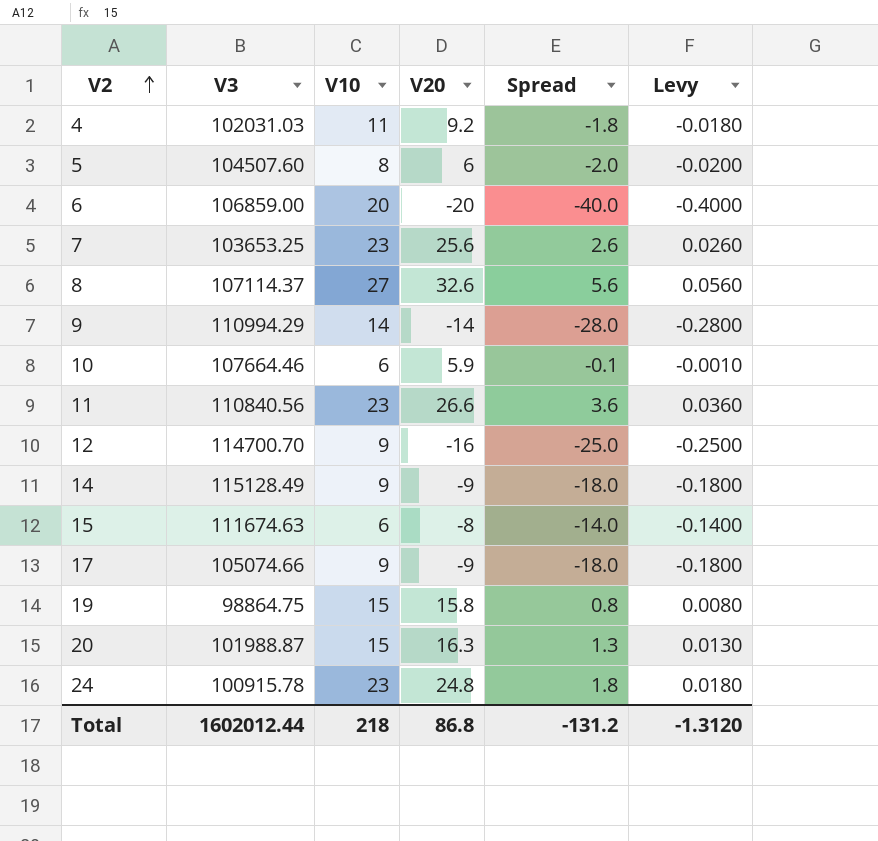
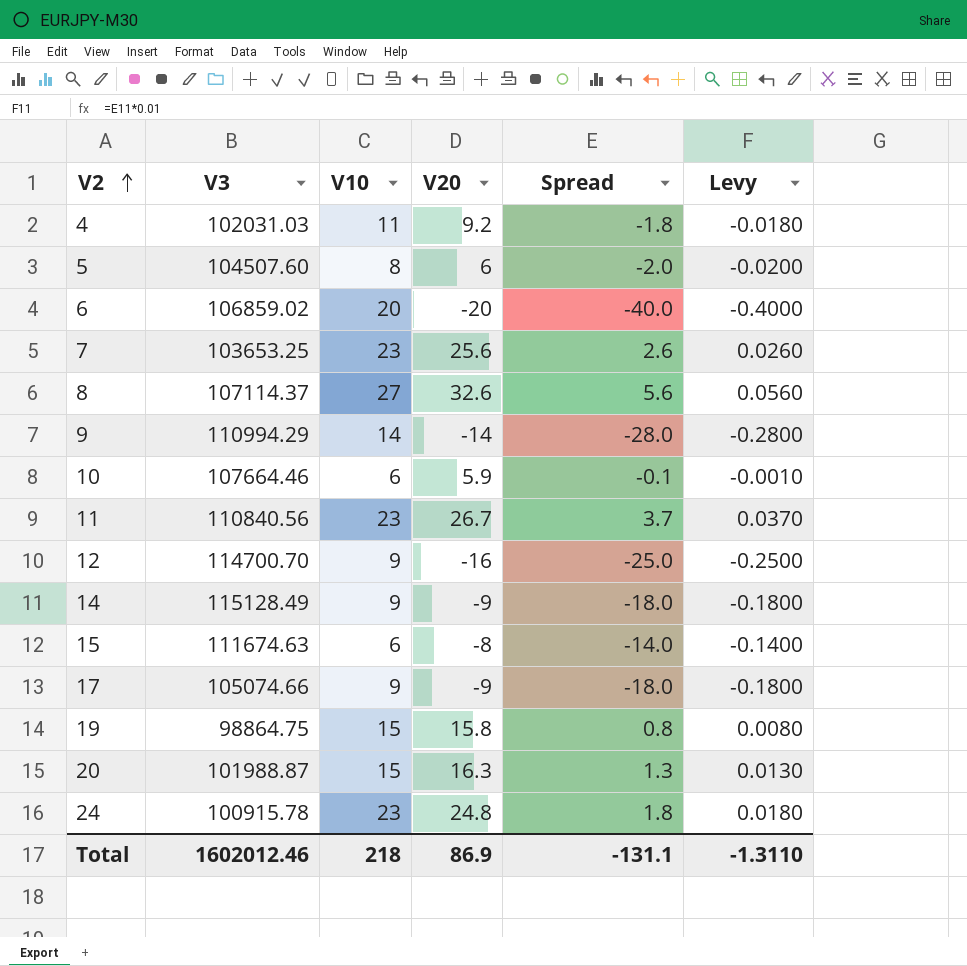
6 | V3: 106859.00 -> 106859.02
11 | V20: 26.6 -> 26.7
11 | Spread: 3.6 -> 3.7
11 | Levy: 0.0360 -> 0.0370
Total | V3: 1602012.44 -> 1602012.46
Total | V20: 86.8 -> 86.9
Total | Spread: -131.2 -> -131.1
Total | Levy: -1.3120 -> -1.3110

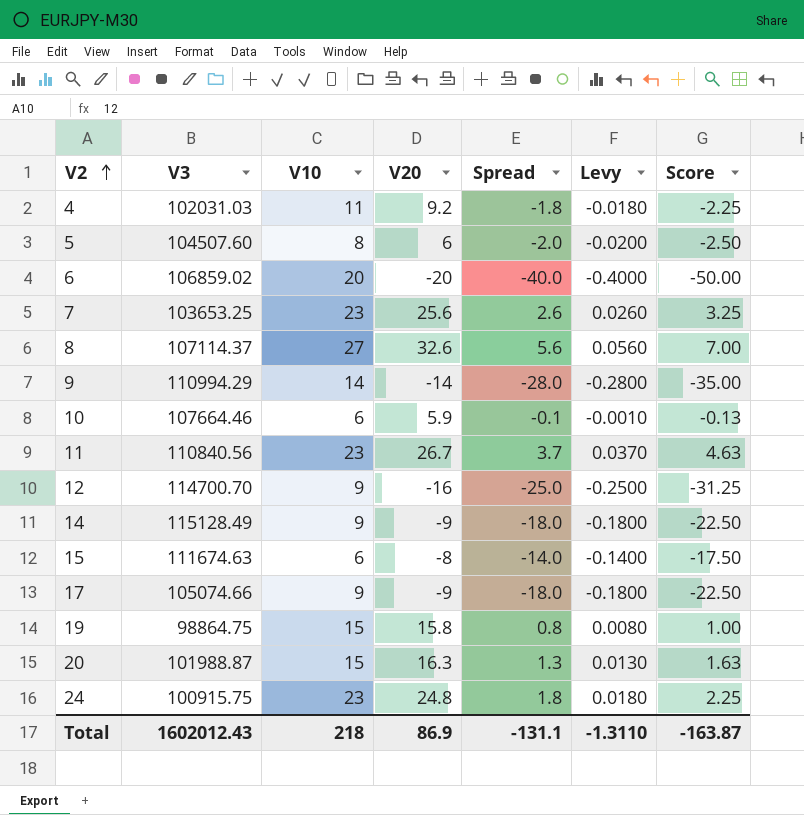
column Score | formula: none -> [Spread] * 1.25
24 | V3: 100915.78 -> 100915.75
Total | V3: 1602012.46 -> 1602012.43

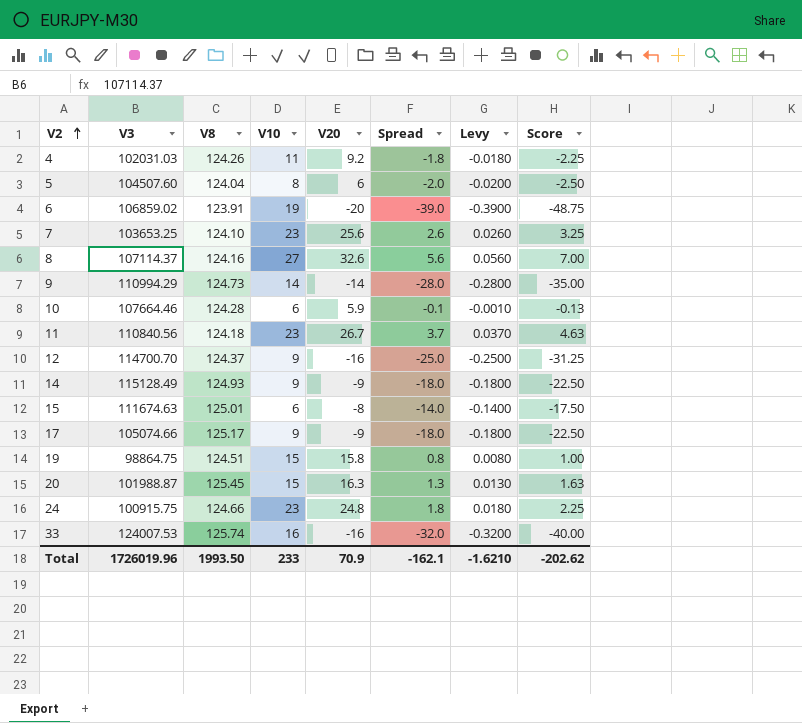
column V8 | position: none -> 3
6 | V10: 20 -> 19
6 | Spread: -40.0 -> -39.0
6 | Levy: -0.4000 -> -0.3900
6 | Score: -50.00 -> -48.75
row 33: none -> 124007.53 | 125.74 | 16 | -16 | -32.0 | -0.3200 | -40.00
Total | V3: 1602012.43 -> 1726019.96
Total | V10: 218 -> 233
Total | V20: 86.9 -> 70.9
Total | Spread: -131.1 -> -162.1
Total | Levy: -1.3110 -> -1.6210
Total | Score: -163.87 -> -202.62

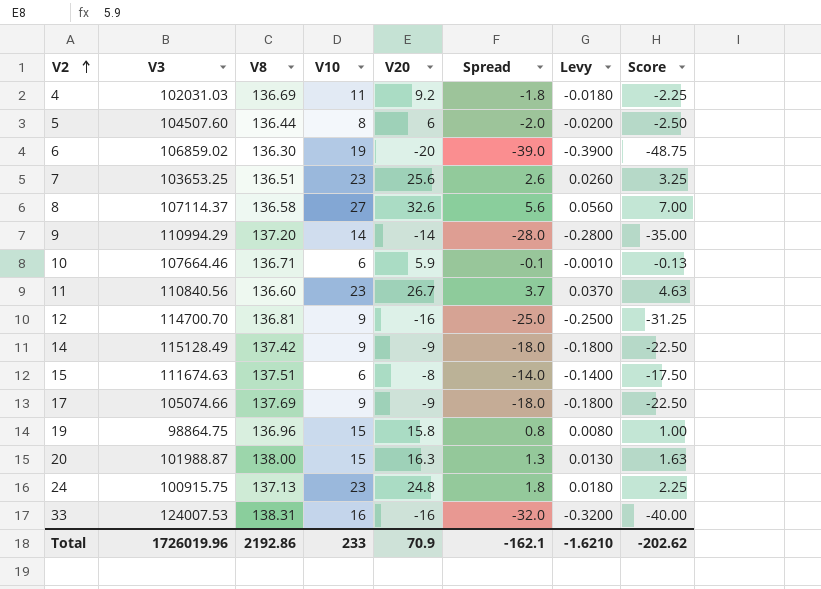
4 | V8: 124.26 -> 136.69
5 | V8: 124.04 -> 136.44
6 | V8: 123.91 -> 136.30
7 | V8: 124.10 -> 136.51
8 | V8: 124.16 -> 136.58
9 | V8: 124.73 -> 137.20
10 | V8: 124.28 -> 136.71
11 | V8: 124.18 -> 136.60
12 | V8: 124.37 -> 136.81
14 | V8: 124.93 -> 137.42
15 | V8: 125.01 -> 137.51
17 | V8: 125.17 -> 137.69
19 | V8: 124.51 -> 136.96
20 | V8: 125.45 -> 138.00
24 | V8: 124.66 -> 137.13
33 | V8: 125.74 -> 138.31
Total | V8: 1993.50 -> 2192.86

